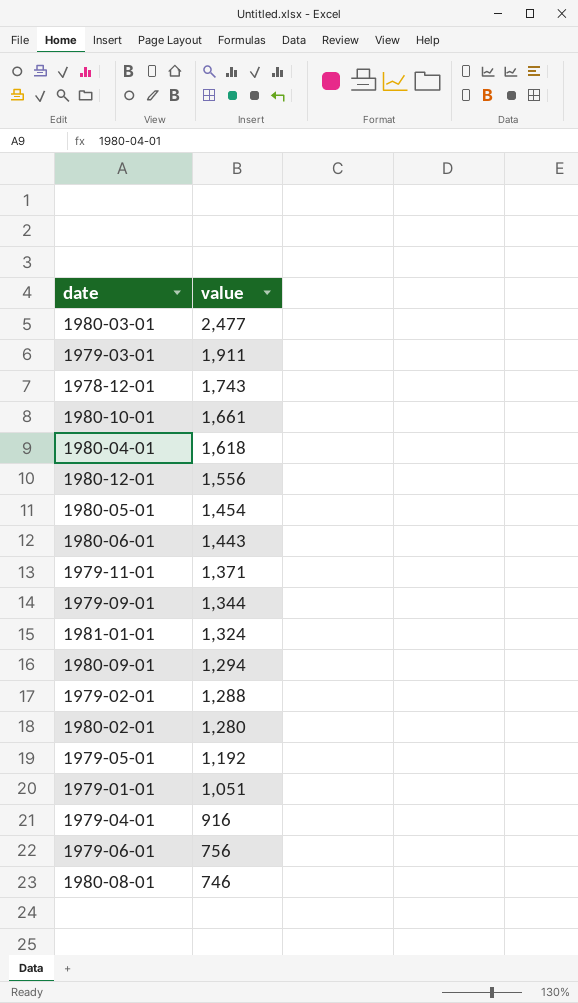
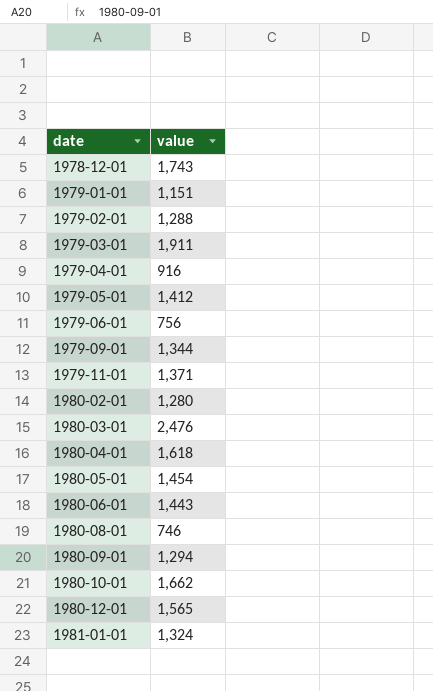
row order: value descending -> date ascending
1979-01-01 | value: 1,051 -> 1,151
1979-05-01 | value: 1,192 -> 1,412
1980-03-01 | value: 2,477 -> 2,476
1980-10-01 | value: 1,661 -> 1,662
1980-12-01 | value: 1,556 -> 1,565

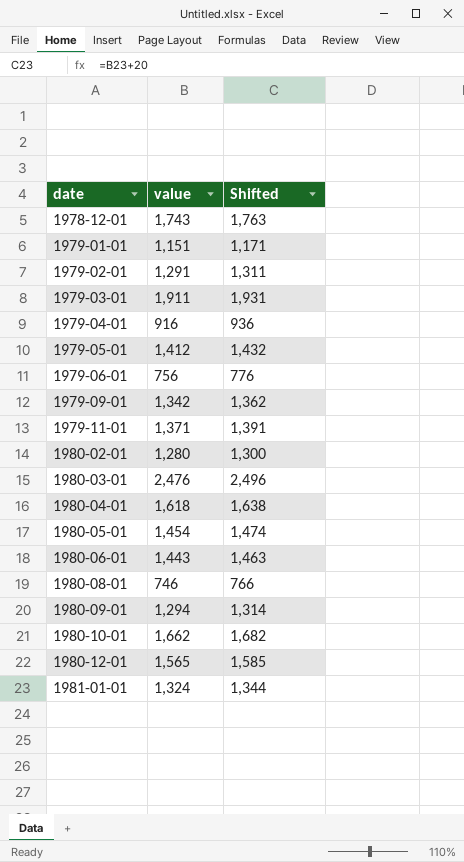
column Shifted | formula: none -> [value] + 20
1979-02-01 | value: 1,288 -> 1,291
1979-09-01 | value: 1,344 -> 1,342

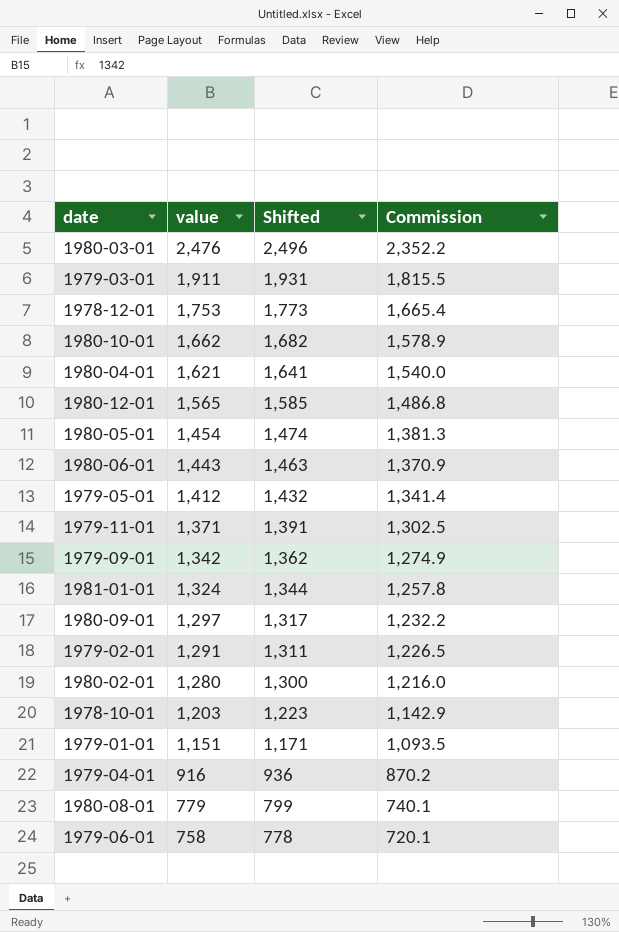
row order: date ascending -> value descending
column Commission | formula: none -> [value] * 0.95
1978-12-01 | value: 1,743 -> 1,753
1978-12-01 | Shifted: 1,763 -> 1,773
1980-04-01 | value: 1,618 -> 1,621
1980-04-01 | Shifted: 1,638 -> 1,641
1980-09-01 | value: 1,294 -> 1,297
1980-09-01 | Shifted: 1,314 -> 1,317
row 1978-10-01: none -> 1,203 | 1,223 | 1,142.9
1980-08-01 | value: 746 -> 779
1980-08-01 | Shifted: 766 -> 799
1979-06-01 | value: 756 -> 758
1979-06-01 | Shifted: 776 -> 778

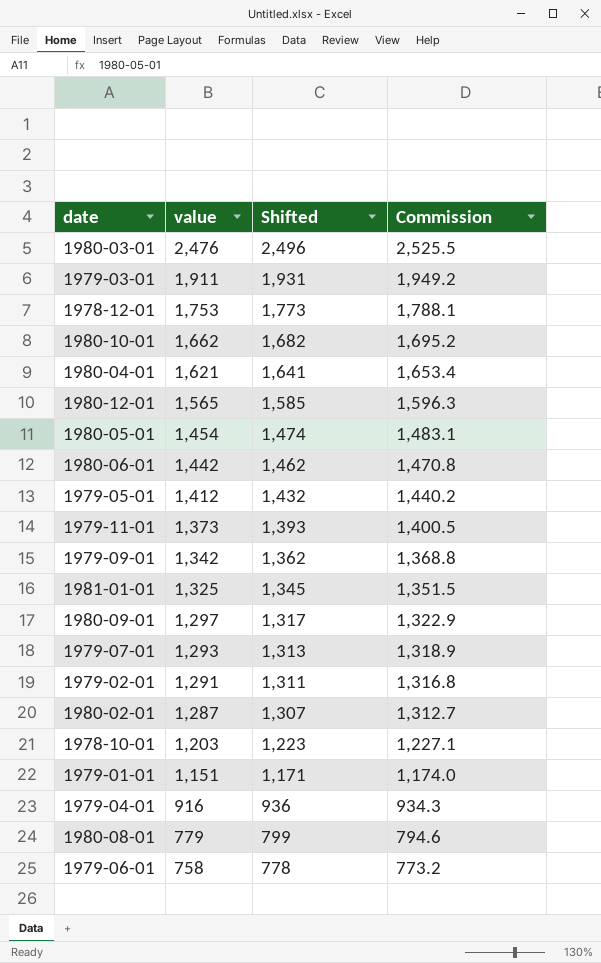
column Commission | formula: [value] * 0.95 -> [value] * 1.02
1980-06-01 | value: 1,443 -> 1,442
1980-06-01 | Shifted: 1,463 -> 1,462
1979-11-01 | value: 1,371 -> 1,373
1979-11-01 | Shifted: 1,391 -> 1,393
1981-01-01 | value: 1,324 -> 1,325
1981-01-01 | Shifted: 1,344 -> 1,345
row 1979-07-01: none -> 1,293 | 1,313 | 1,318.9
1980-02-01 | value: 1,280 -> 1,287
1980-02-01 | Shifted: 1,300 -> 1,307

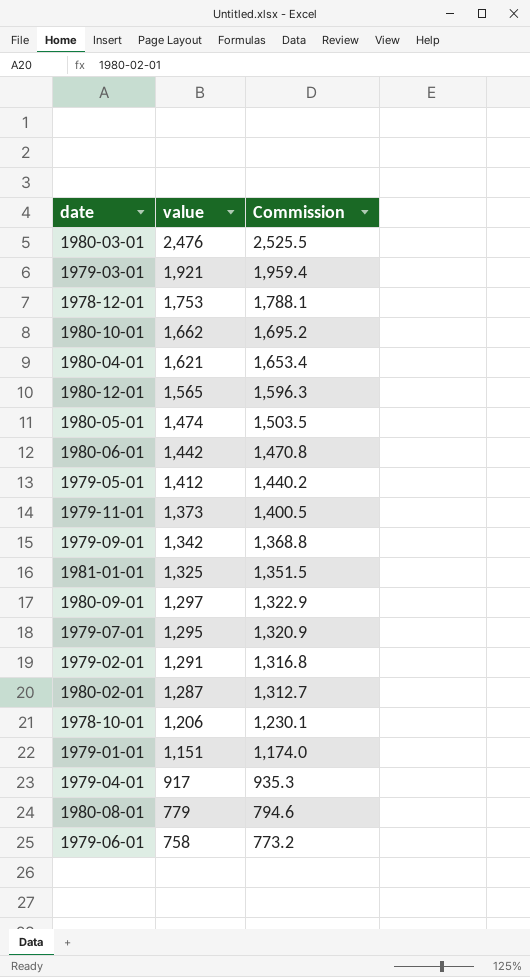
column Shifted | formula: [value] + 20 -> none
1979-03-01 | value: 1,911 -> 1,921
1979-03-01 | Commission: 1,949.2 -> 1,959.4
1980-05-01 | value: 1,454 -> 1,474
1980-05-01 | Commission: 1,483.1 -> 1,503.5
1979-07-01 | value: 1,293 -> 1,295
1979-07-01 | Commission: 1,318.9 -> 1,320.9
1978-10-01 | value: 1,203 -> 1,206
1978-10-01 | Commission: 1,227.1 -> 1,230.1
1979-04-01 | value: 916 -> 917
1979-04-01 | Commission: 934.3 -> 935.3

